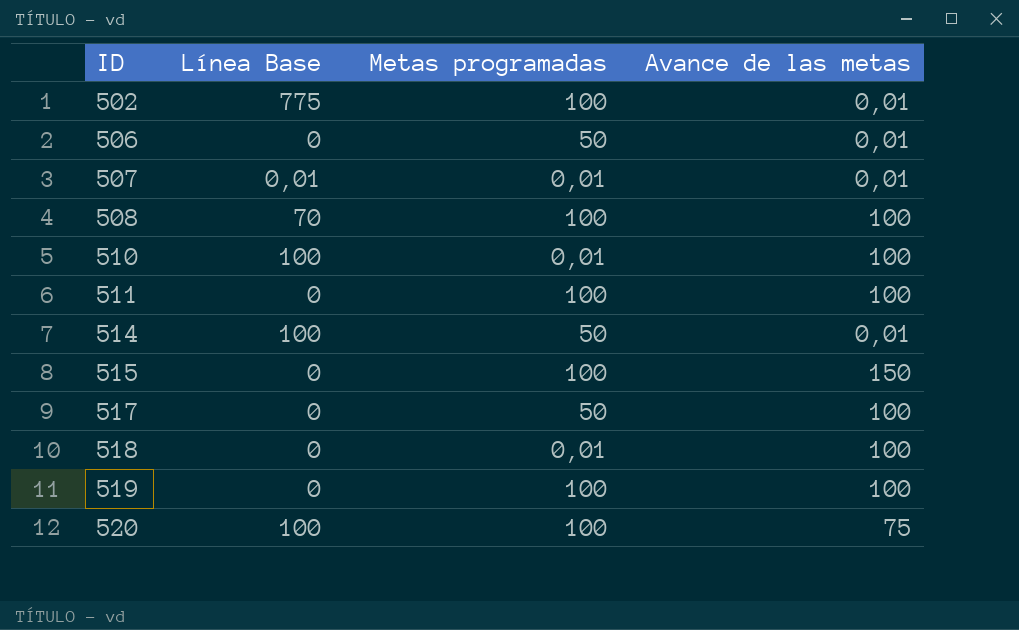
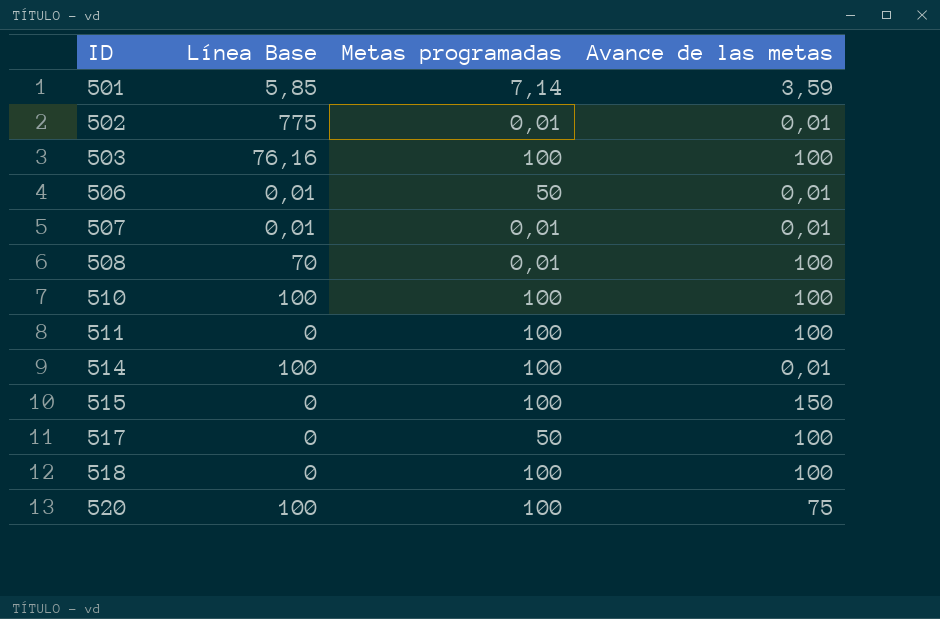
row 519: 0 | 100 | 100 -> none
row 501: none -> 5,85 | 7,14 | 3,59
502 | Metas programadas: 100 -> 0,01
row 503: none -> 76,16 | 100 | 100
506 | Línea Base: 0 -> 0,01
508 | Metas programadas: 100 -> 0,01
510 | Metas programadas: 0,01 -> 100
514 | Metas programadas: 50 -> 100
518 | Metas programadas: 0,01 -> 100

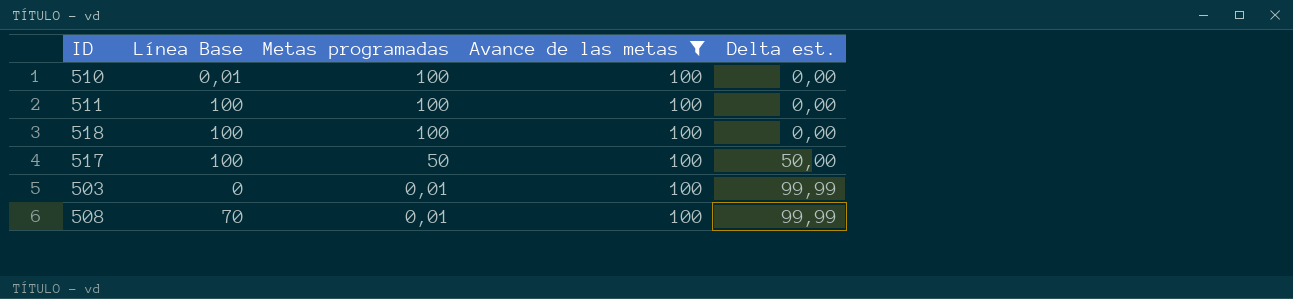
filter: none -> Avance de las metas = 100
row order: ID ascending -> Metas programadas descending
column Delta est. | formula: none -> [Avance de las metas] - [Metas programadas]
510 | Línea Base: 100 -> 0,01
511 | Línea Base: 0 -> 100
518 | Línea Base: 0 -> 100
517 | Línea Base: 0 -> 100
503 | Línea Base: 76,16 -> 0
503 | Metas programadas: 100 -> 0,01

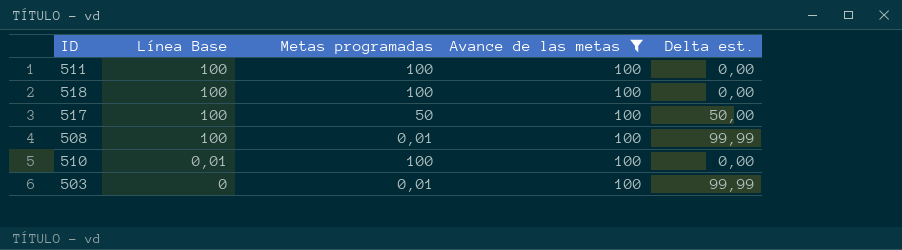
row order: Metas programadas descending -> Línea Base descending
508 | Línea Base: 70 -> 100

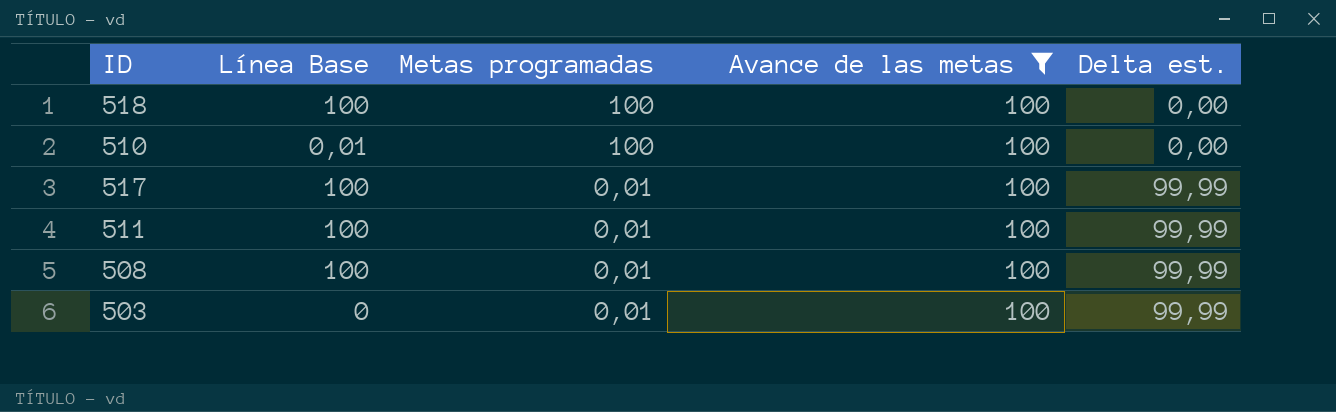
row order: Línea Base descending -> Metas programadas descending
517 | Metas programadas: 50 -> 0,01
517 | Delta est.: 50,00 -> 99,99
511 | Metas programadas: 100 -> 0,01
511 | Delta est.: 0,00 -> 99,99

